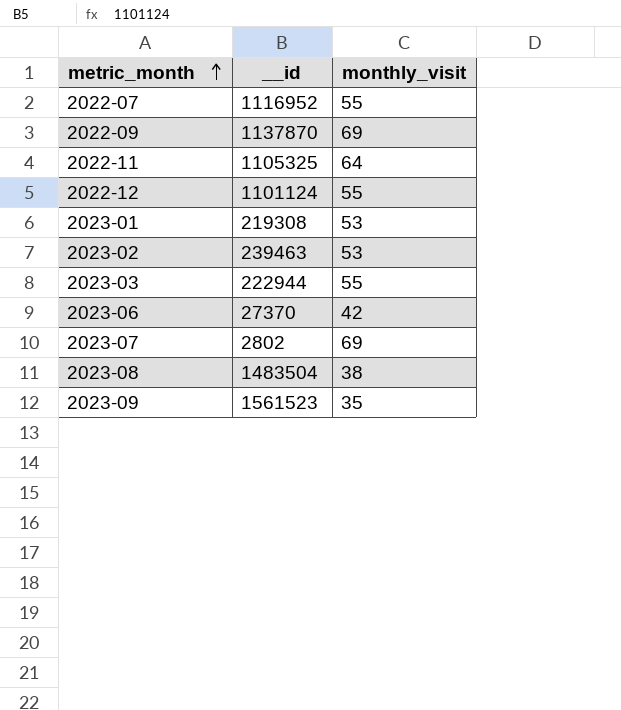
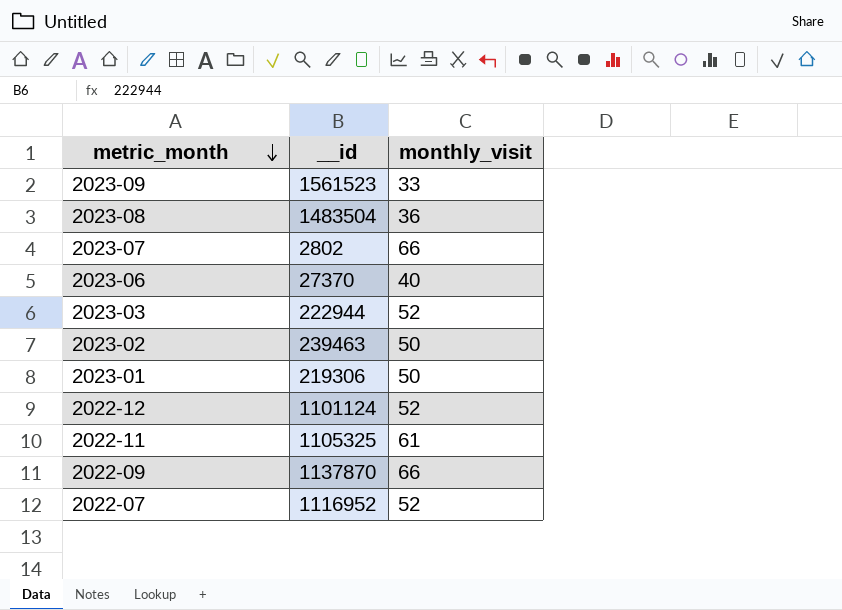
row order: metric_month ascending -> metric_month descending
2023-09 | monthly_visit: 35 -> 33
2023-08 | monthly_visit: 38 -> 36
2023-07 | monthly_visit: 69 -> 66
2023-06 | monthly_visit: 42 -> 40
2023-03 | monthly_visit: 55 -> 52
2023-02 | monthly_visit: 53 -> 50
2023-01 | __id: 219308 -> 219306
2023-01 | monthly_visit: 53 -> 50
2022-12 | monthly_visit: 55 -> 52
2022-11 | monthly_visit: 64 -> 61
2022-09 | monthly_visit: 69 -> 66
2022-07 | monthly_visit: 55 -> 52

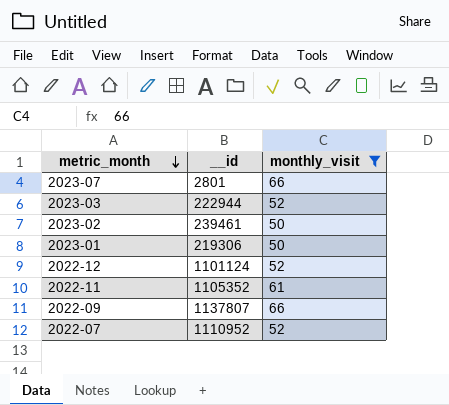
filter: none -> monthly_visit >= 50
2023-07 | __id: 2802 -> 2801
2023-02 | __id: 239463 -> 239461
2022-11 | __id: 1105325 -> 1105352
2022-09 | __id: 1137870 -> 1137807
2022-07 | __id: 1116952 -> 1110952

